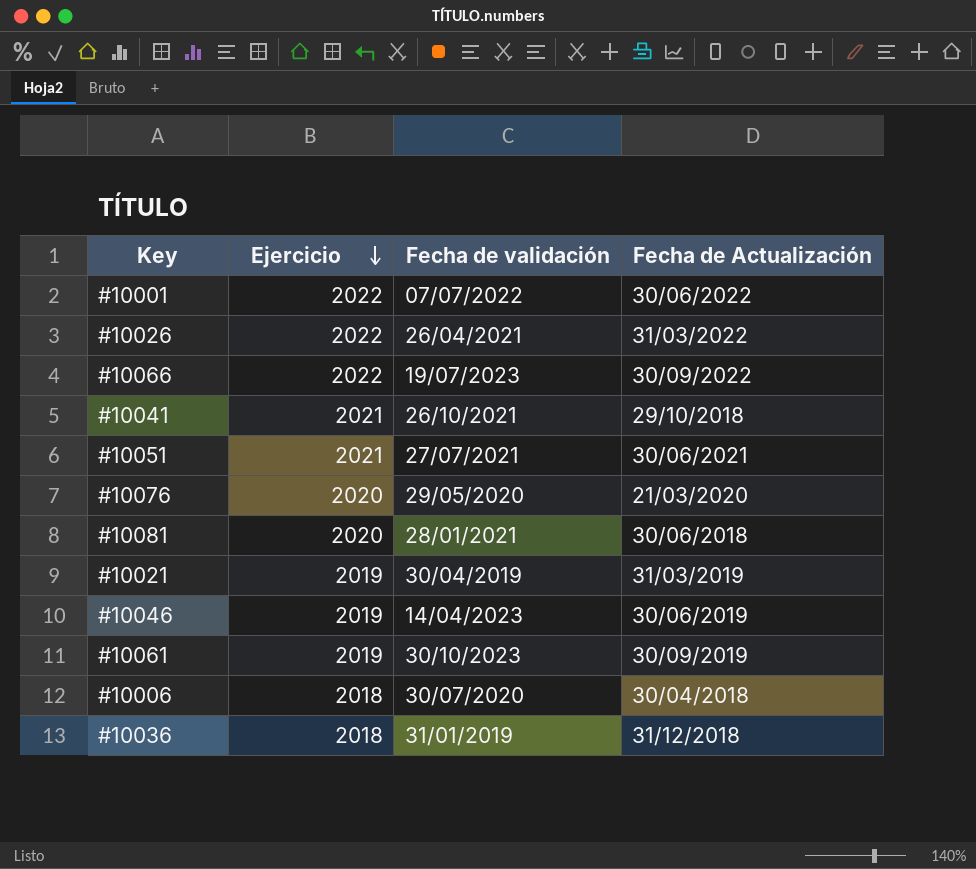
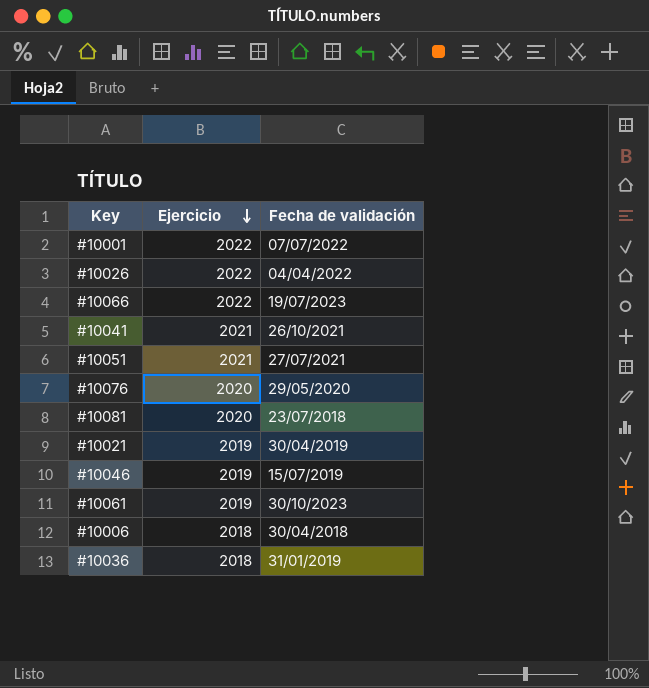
column Fecha de Actualización | position: 4 -> none
#10026 | Fecha de validación: 26/04/2021 -> 04/04/2022
#10081 | Fecha de validación: 28/01/2021 -> 23/07/2018
#10046 | Fecha de validación: 14/04/2023 -> 15/07/2019
#10006 | Fecha de validación: 30/07/2020 -> 30/04/2018

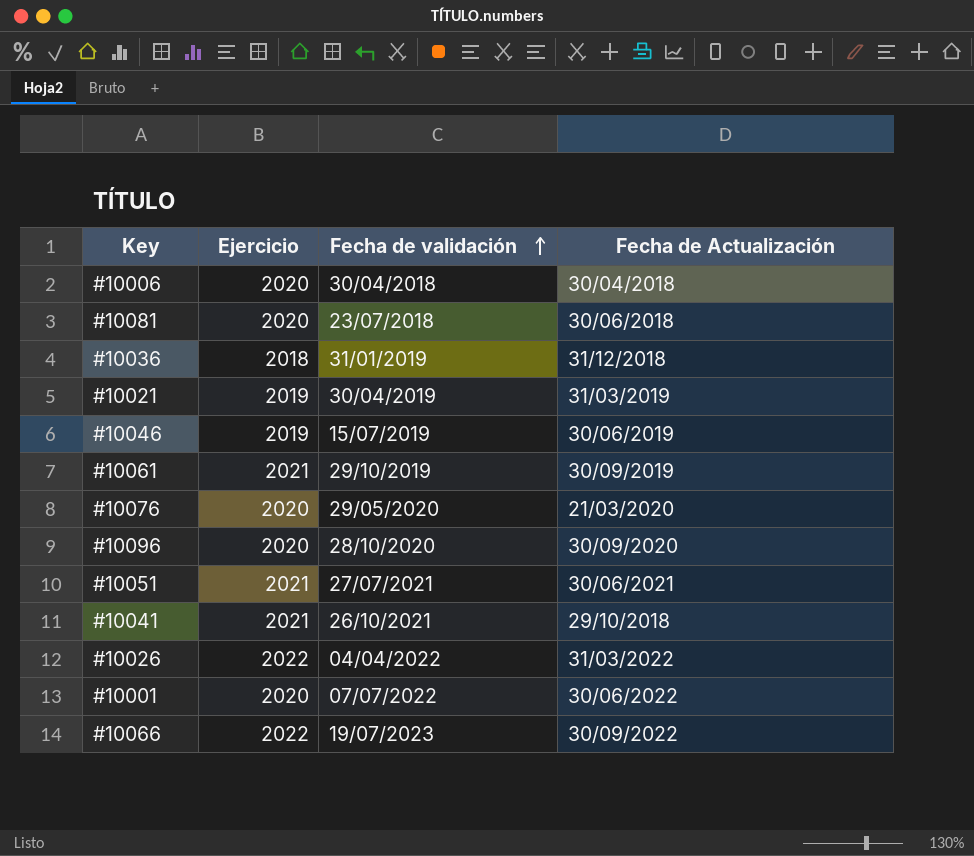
row order: Ejercicio descending -> Fecha de validación ascending
column Fecha de Actualización | position: none -> 4
#10006 | Ejercicio: 2018 -> 2020
#10061 | Ejercicio: 2019 -> 2021
#10061 | Fecha de validación: 30/10/2023 -> 29/10/2019
row #10096: none -> 2020 | 28/10/2020 | 30/09/2020
#10001 | Ejercicio: 2022 -> 2020

